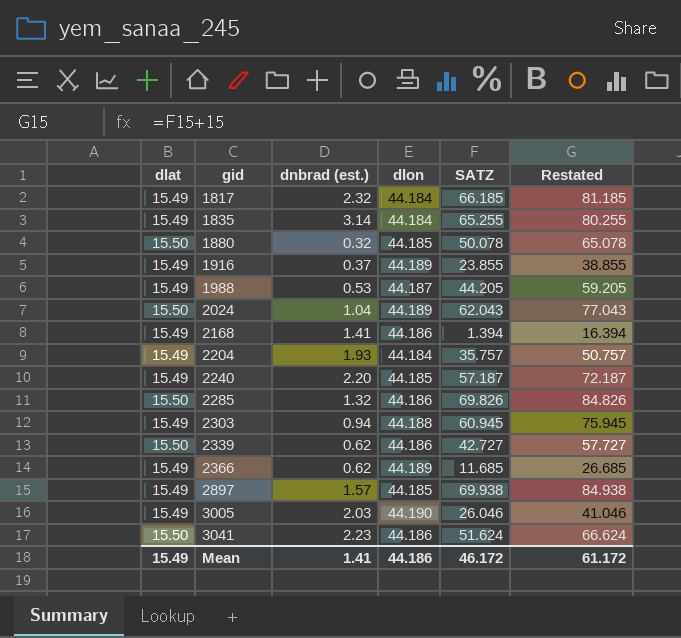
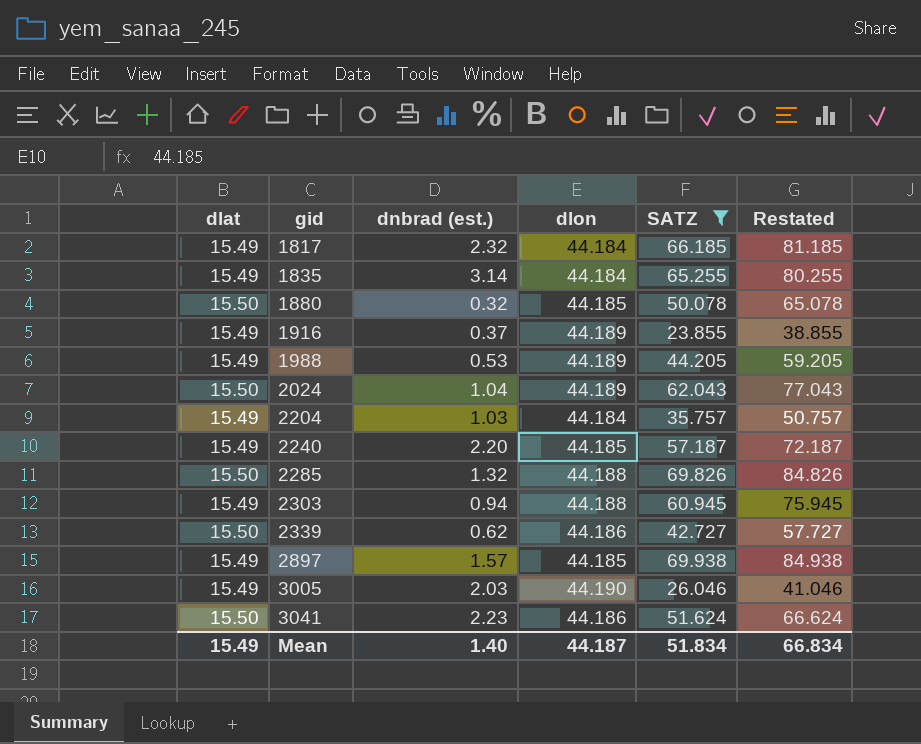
filter: none -> SATZ >= 23.855
1988 | dlon: 44.187 -> 44.189
2204 | dnbrad (est.): 1.93 -> 1.03
2285 | dlon: 44.186 -> 44.188
Mean | dnbrad (est.): 1.41 -> 1.40
Mean | dlon: 44.186 -> 44.187
Mean | SATZ: 46.172 -> 51.834
Mean | Restated: 61.172 -> 66.834

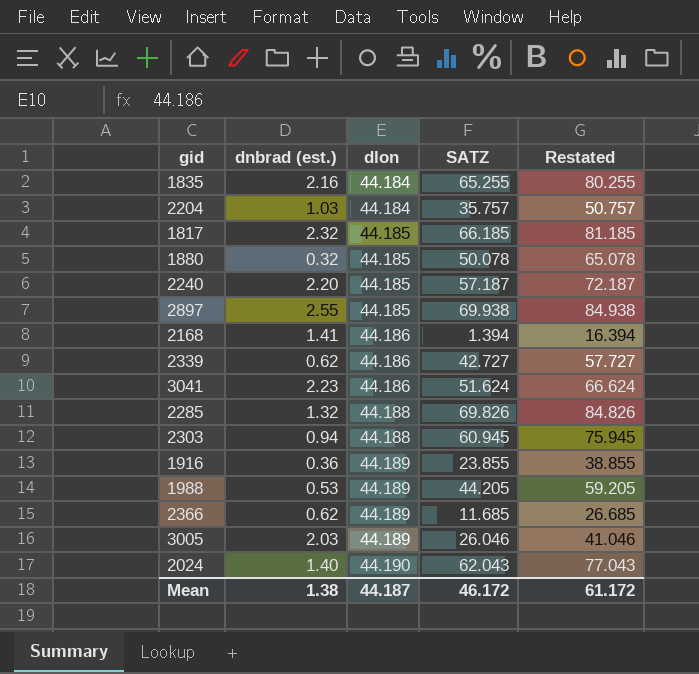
filter: SATZ >= 23.855 -> none
row order: gid ascending -> dlon ascending
column dlat | position: 1 -> none
1835 | dnbrad (est.): 3.14 -> 2.16
1817 | dlon: 44.184 -> 44.185
2897 | dnbrad (est.): 1.57 -> 2.55
1916 | dnbrad (est.): 0.37 -> 0.36
3005 | dlon: 44.190 -> 44.189
2024 | dnbrad (est.): 1.04 -> 1.40
2024 | dlon: 44.189 -> 44.190
Mean | dnbrad (est.): 1.40 -> 1.38
Mean | SATZ: 51.834 -> 46.172
Mean | Restated: 66.834 -> 61.172

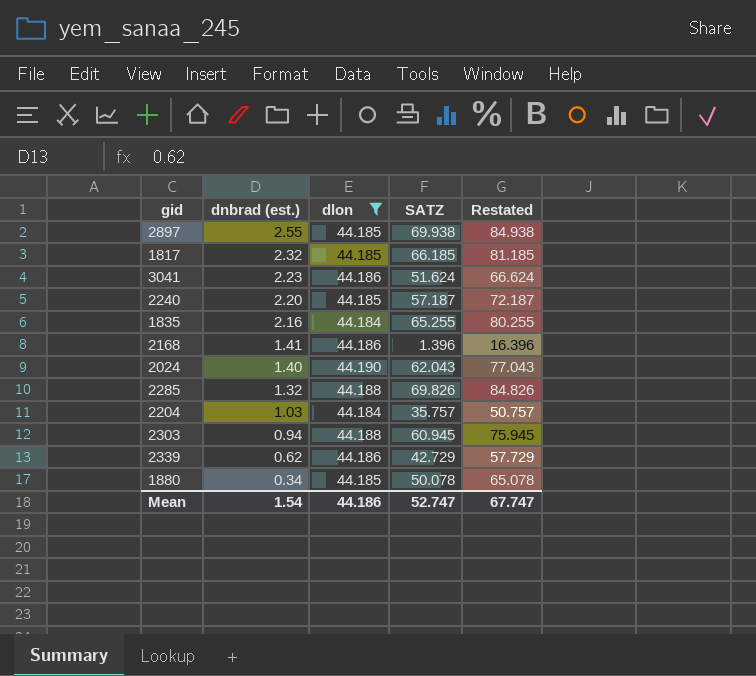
filter: none -> dlon != 44.189
row order: dlon ascending -> dnbrad (est.) descending
2168 | SATZ: 1.394 -> 1.396
2168 | Restated: 16.394 -> 16.396
2339 | SATZ: 42.727 -> 42.729
2339 | Restated: 57.727 -> 57.729
1880 | dnbrad (est.): 0.32 -> 0.34
Mean | dnbrad (est.): 1.38 -> 1.54
Mean | dlon: 44.187 -> 44.186
Mean | SATZ: 46.172 -> 52.747
Mean | Restated: 61.172 -> 67.747

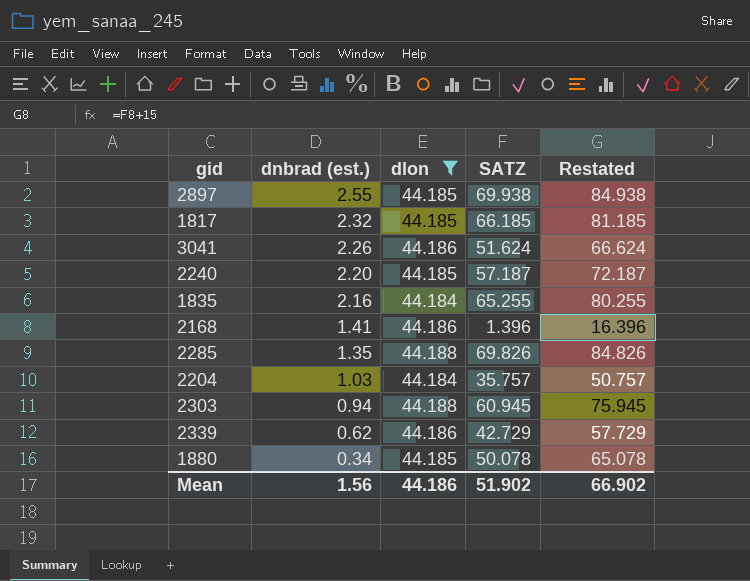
row 2024: 1.40 | 44.190 | 62.043 | 77.043 -> none
3041 | dnbrad (est.): 2.23 -> 2.26
2285 | dnbrad (est.): 1.32 -> 1.35
Mean | dnbrad (est.): 1.54 -> 1.56
Mean | SATZ: 52.747 -> 51.902
Mean | Restated: 67.747 -> 66.902

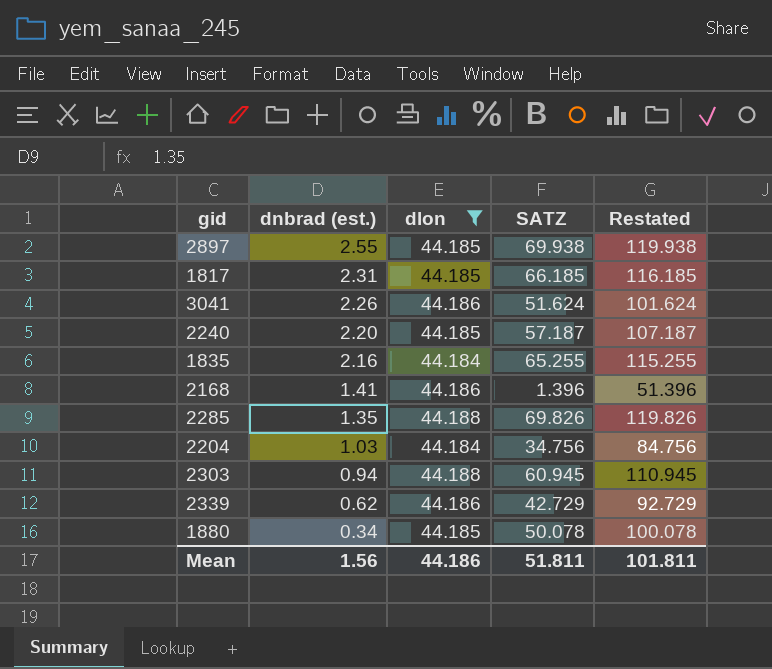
column Restated | formula: [SATZ] + 15 -> [SATZ] + 50
1817 | dnbrad (est.): 2.32 -> 2.31
2204 | SATZ: 35.757 -> 34.756
Mean | SATZ: 51.902 -> 51.811
Mean | Restated: 66.902 -> 101.811

